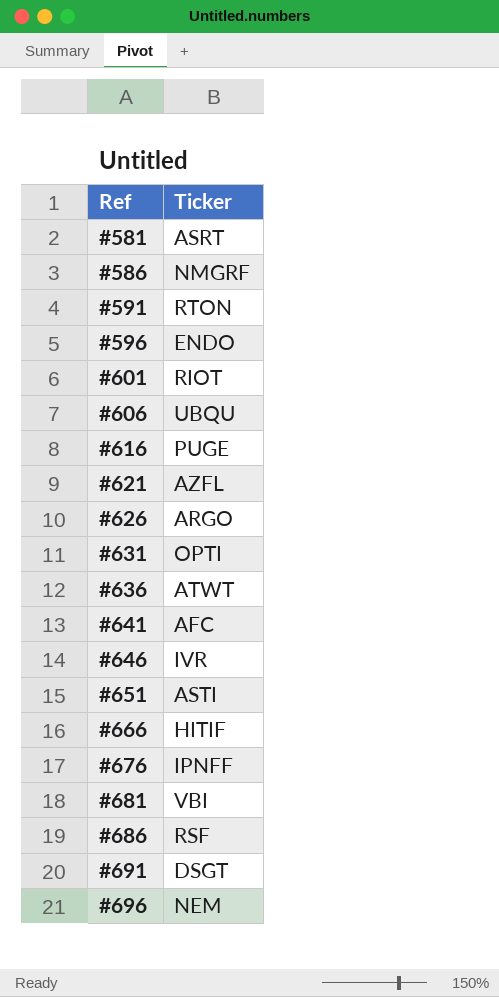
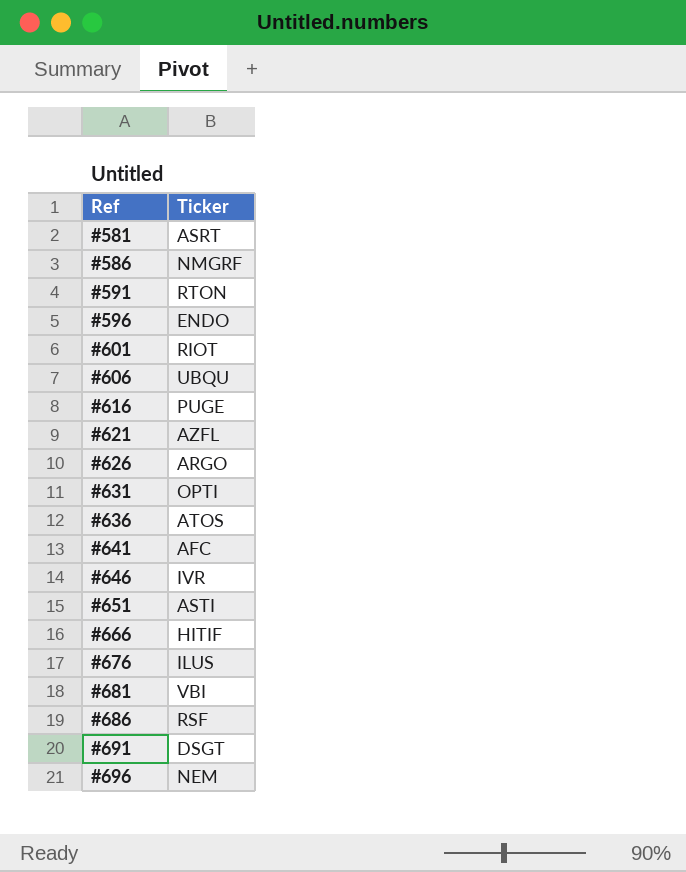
#636 | Ticker: ATWT -> ATOS
#676 | Ticker: IPNFF -> ILUS

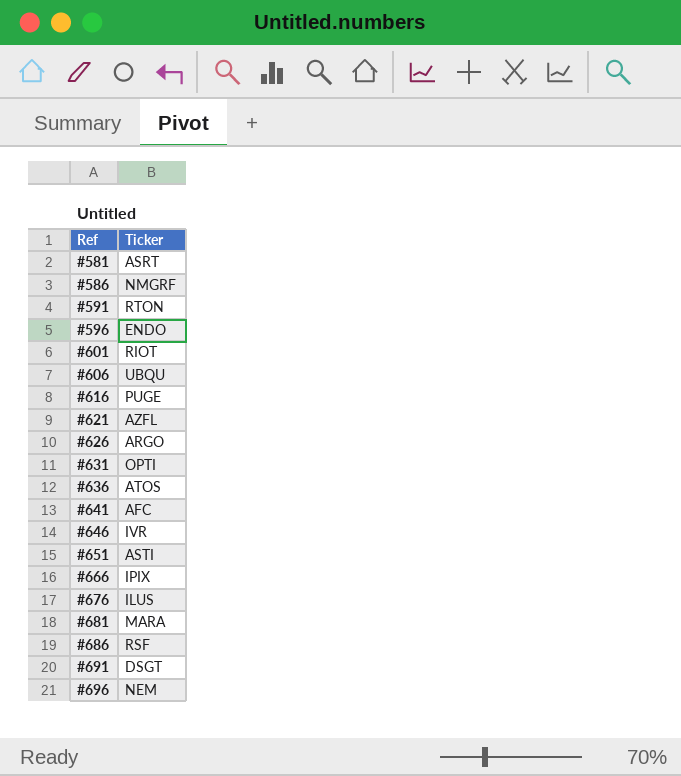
#666 | Ticker: HITIF -> IPIX
#681 | Ticker: VBI -> MARA

